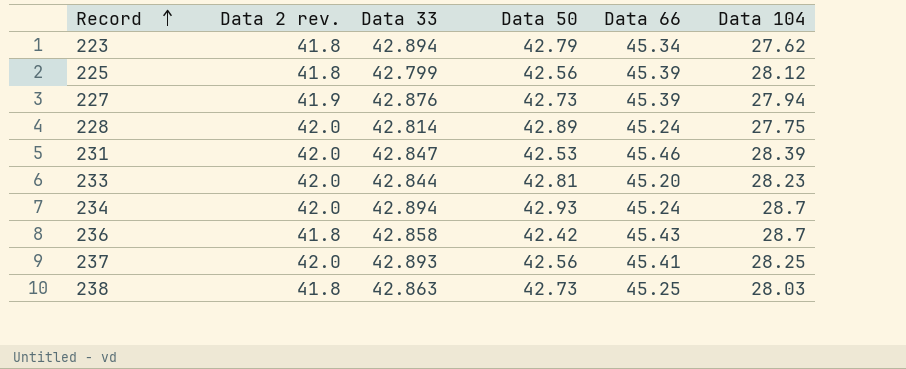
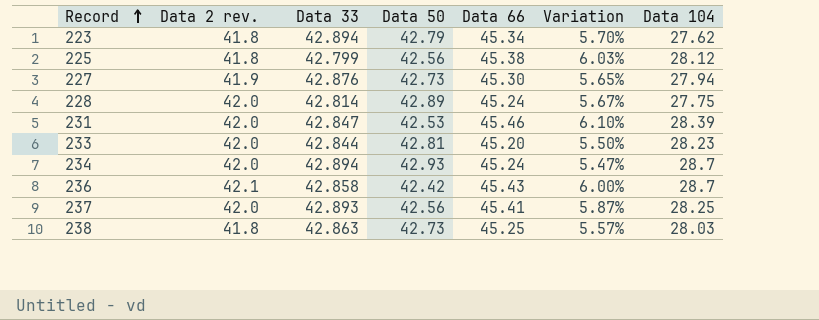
column Variation | formula: none -> ([Data 66] - [Data 33]) / [Data 33]
225 | Data 66: 45.39 -> 45.38
227 | Data 66: 45.39 -> 45.30
236 | Data 2 rev.: 41.8 -> 42.1

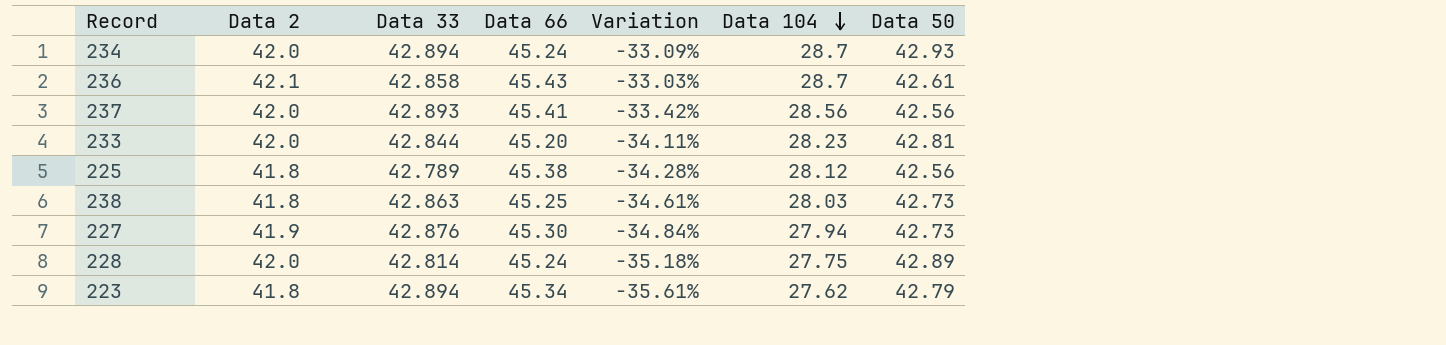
row order: Record ascending -> Data 104 descending
column name: Data 2 rev. -> Data 2
column Variation | formula: ([Data 66] - [Data 33]) / [Data 33] -> ([Data 104] - [Data 33]) / [Data 33]
column Data 50 | position: 4 -> 7
row 231: 42.0 | 42.847 | 42.53 | 45.46 | 6.10% | 28.39 -> none
236 | Data 50: 42.42 -> 42.61
237 | Data 104: 28.25 -> 28.56
225 | Data 33: 42.799 -> 42.789

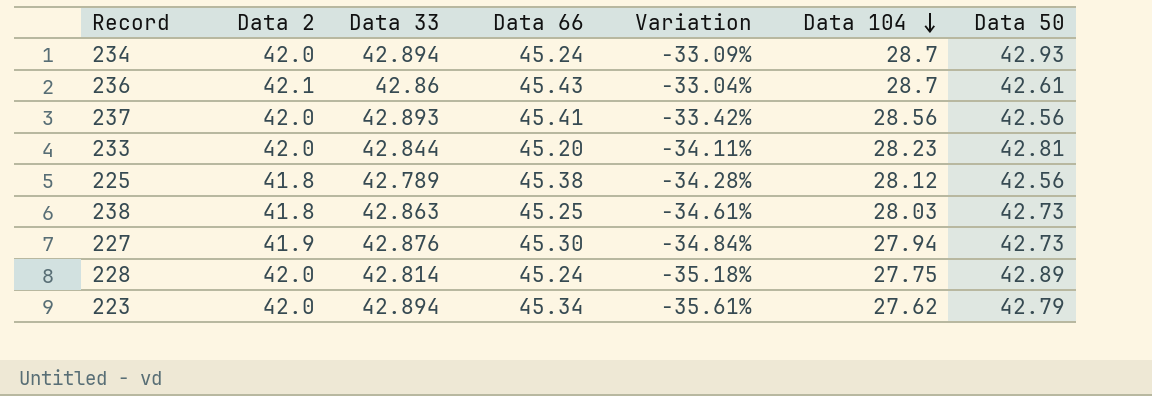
236 | Data 33: 42.858 -> 42.86
236 | Variation: -33.03% -> -33.04%
223 | Data 2: 41.8 -> 42.0

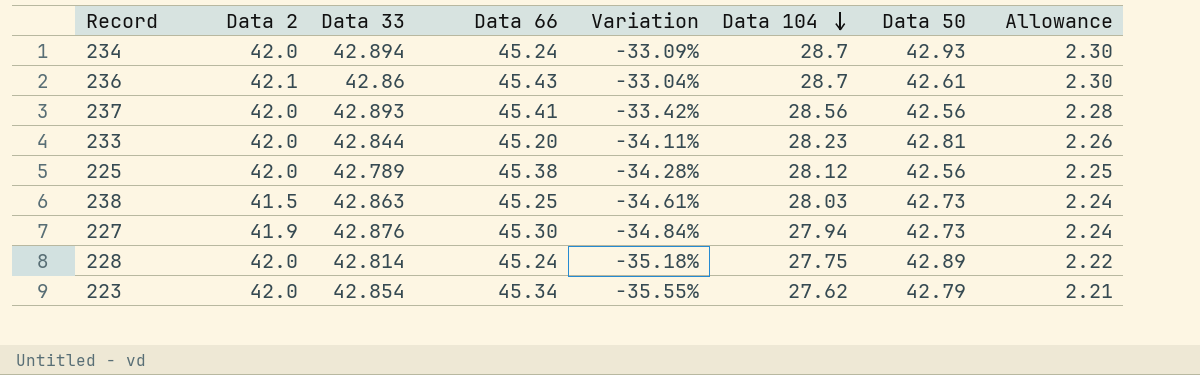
column Allowance | formula: none -> [Data 104] * 0.08
225 | Data 2: 41.8 -> 42.0
238 | Data 2: 41.8 -> 41.5
223 | Data 33: 42.894 -> 42.854
223 | Variation: -35.61% -> -35.55%

